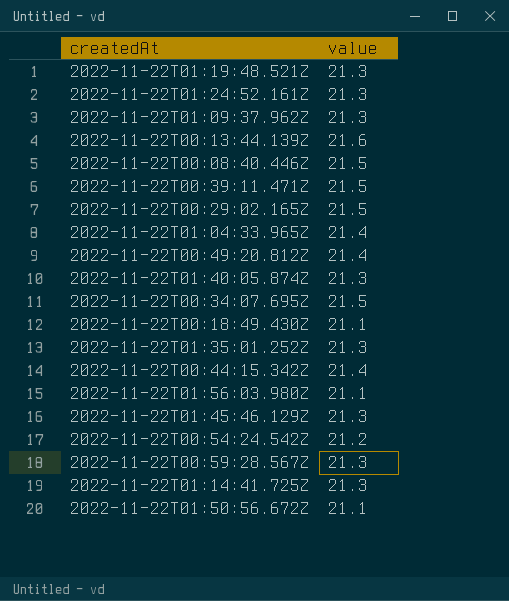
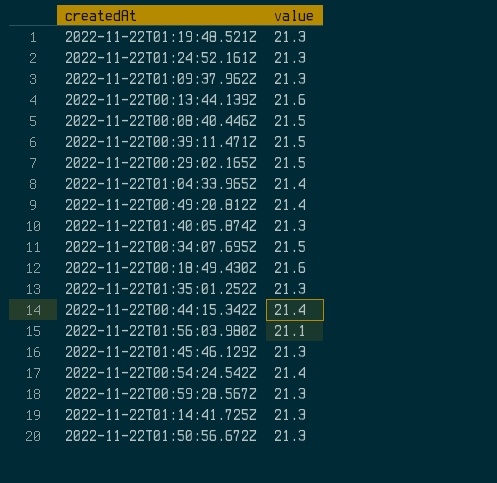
2022-11-22T00:18:49.430Z | value: 21.1 -> 21.6
2022-11-22T00:54:24.542Z | value: 21.2 -> 21.4
2022-11-22T01:50:56.672Z | value: 21.1 -> 21.3

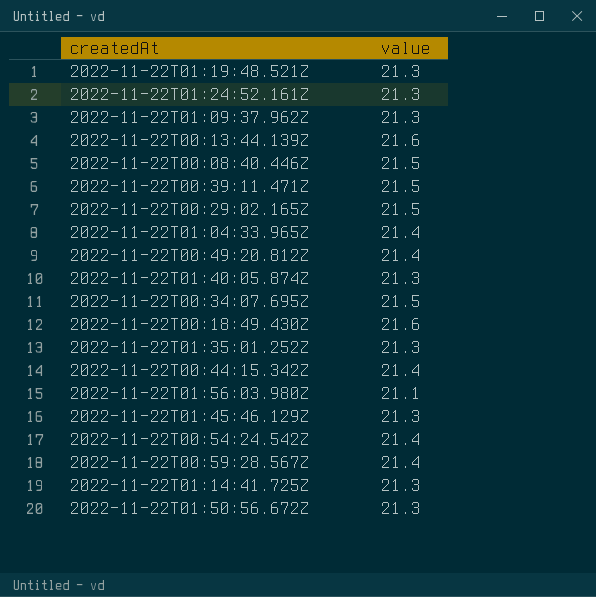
2022-11-22T00:59:28.567Z | value: 21.3 -> 21.4

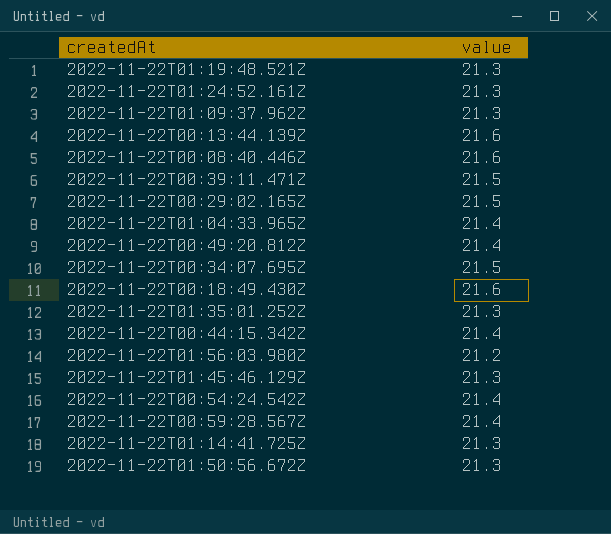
row 2022-11-22T01:40:05.874Z: 21.3 -> none
2022-11-22T00:08:40.446Z | value: 21.5 -> 21.6
2022-11-22T01:56:03.980Z | value: 21.1 -> 21.2

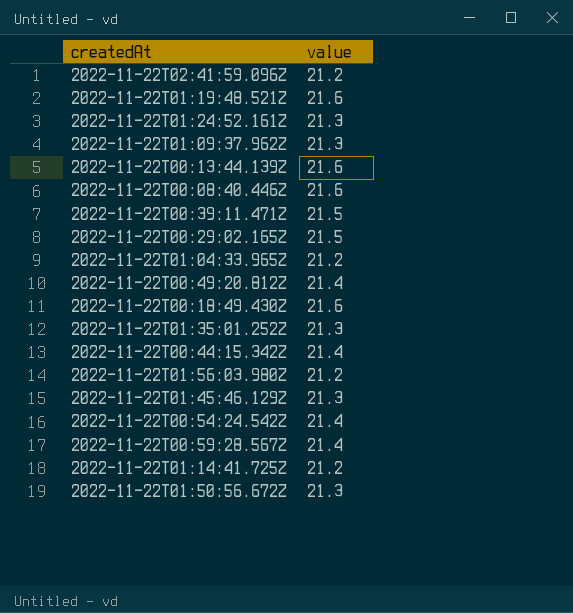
row 2022-11-22T00:34:07.695Z: 21.5 -> none
row 2022-11-22T02:41:59.096Z: none -> 21.2
2022-11-22T01:19:48.521Z | value: 21.3 -> 21.6
2022-11-22T01:04:33.965Z | value: 21.4 -> 21.2
2022-11-22T01:14:41.725Z | value: 21.3 -> 21.2

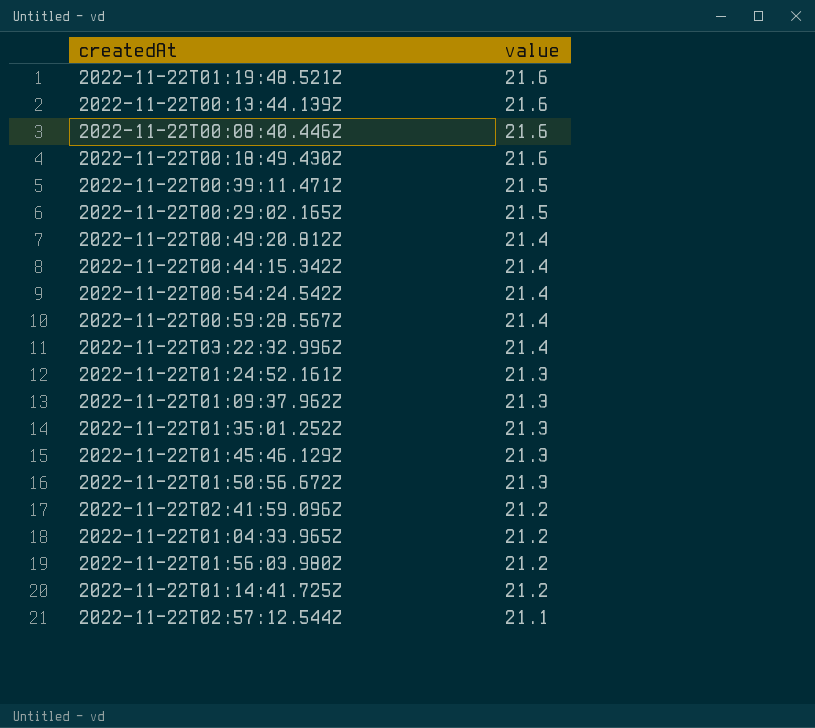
row order: none -> value descending
row 2022-11-22T03:22:32.996Z: none -> 21.4
row 2022-11-22T02:57:12.544Z: none -> 21.1

